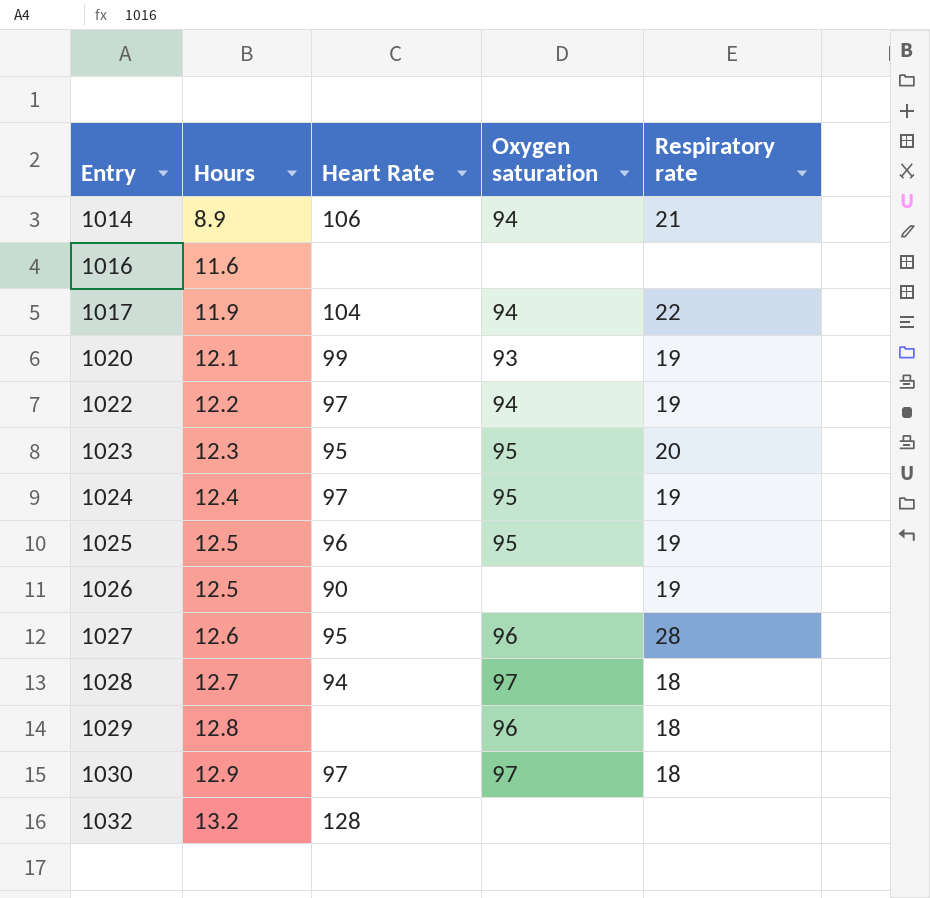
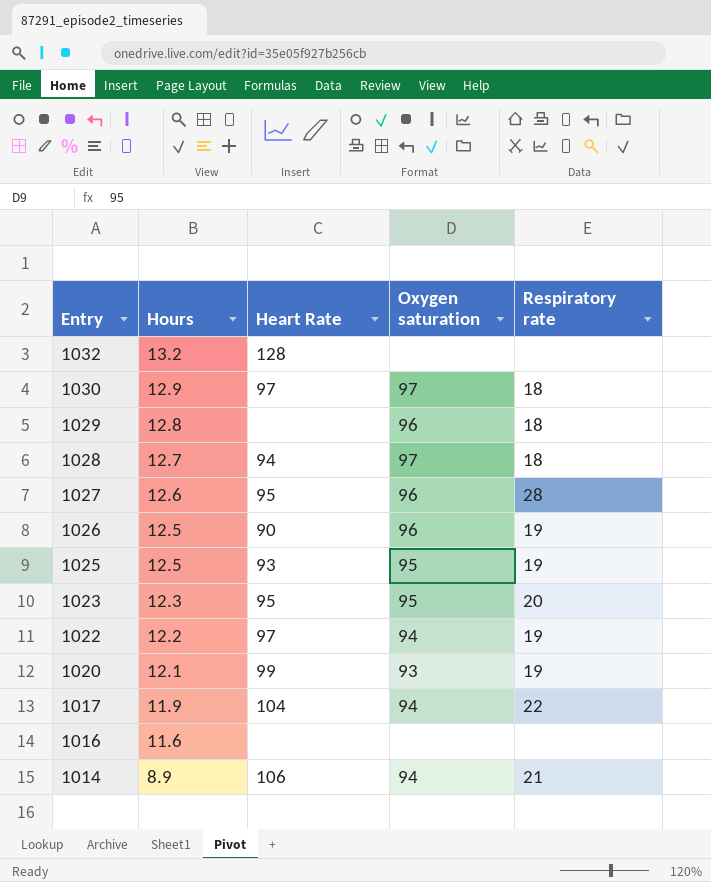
row order: Entry ascending -> Entry descending
row 1024: 12.4 | 97 | 95 | 19 -> none
1026 | Oxygen saturation: none -> 96
1025 | Heart Rate: 96 -> 93

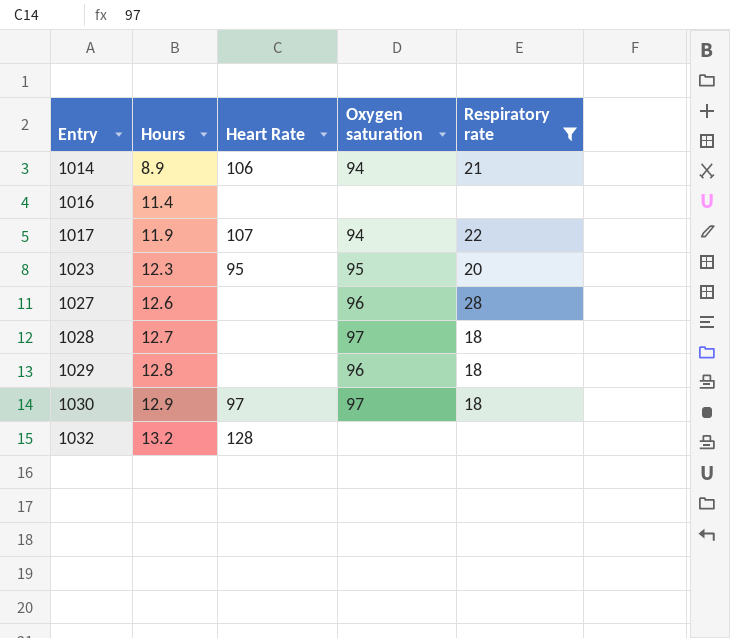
filter: none -> Respiratory rate != 19
row order: Entry descending -> Entry ascending
1016 | Hours: 11.6 -> 11.4
1017 | Heart Rate: 104 -> 107
1027 | Heart Rate: 95 -> none
1028 | Heart Rate: 94 -> none

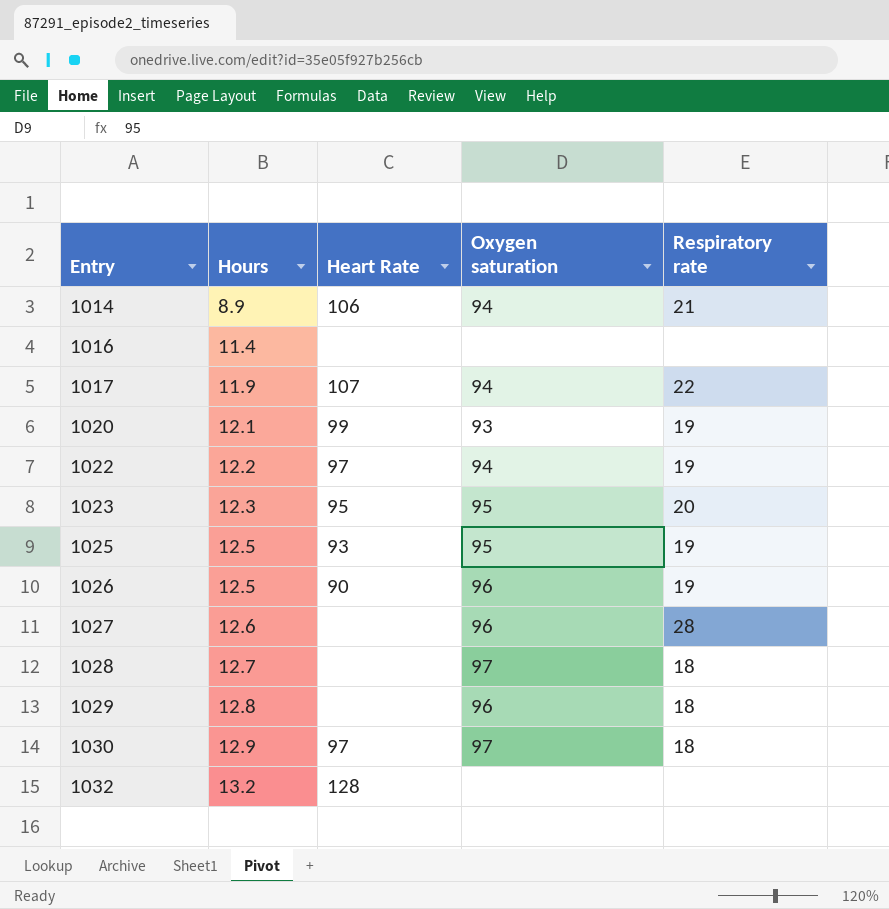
filter: Respiratory rate != 19 -> none

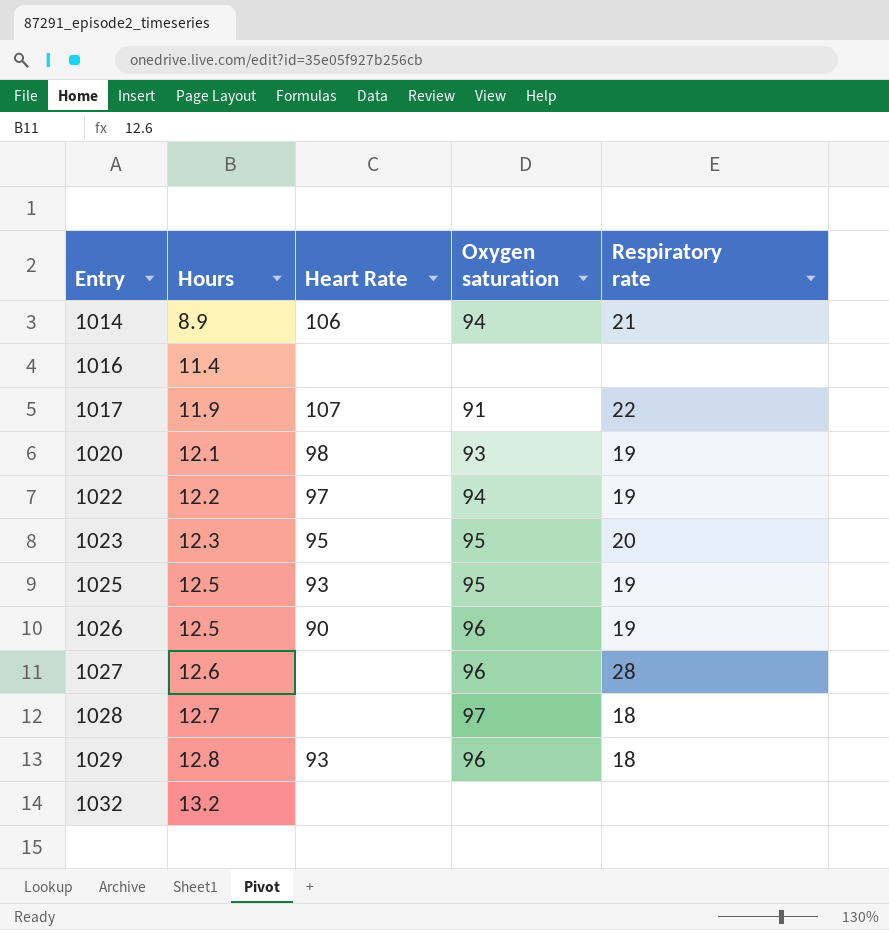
row 1030: 12.9 | 97 | 97 | 18 -> none
1017 | Oxygen saturation: 94 -> 91
1020 | Heart Rate: 99 -> 98
1029 | Heart Rate: none -> 93
1032 | Heart Rate: 128 -> none

